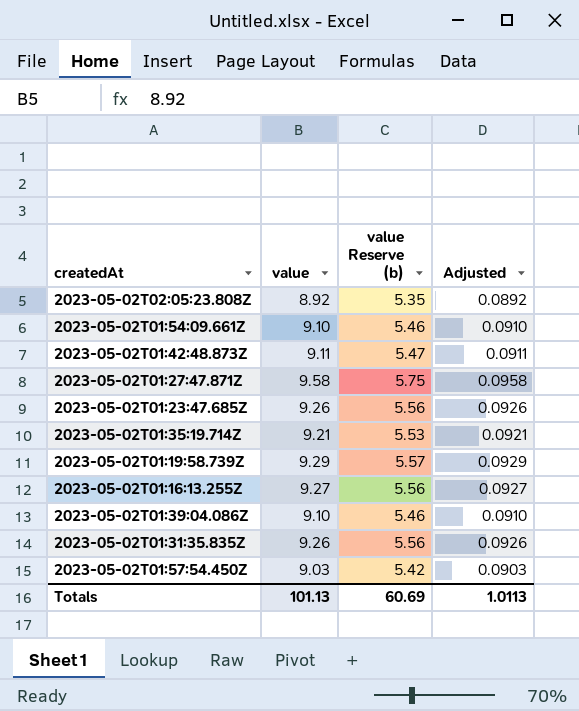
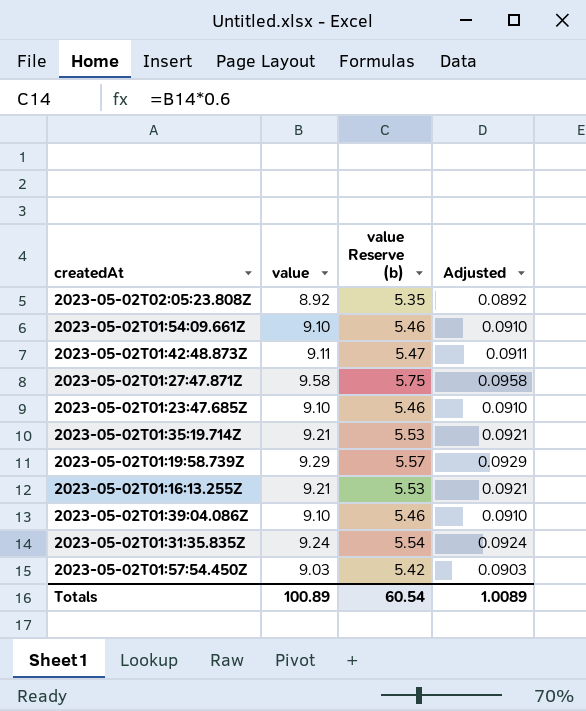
2023-05-02T01:23:47.685Z | value: 9.26 -> 9.10
2023-05-02T01:23:47.685Z | value Reserve (b): 5.56 -> 5.46
2023-05-02T01:23:47.685Z | Adjusted: 0.0926 -> 0.0910
2023-05-02T01:16:13.255Z | value: 9.27 -> 9.21
2023-05-02T01:16:13.255Z | value Reserve (b): 5.56 -> 5.53
2023-05-02T01:16:13.255Z | Adjusted: 0.0927 -> 0.0921
2023-05-02T01:31:35.835Z | value: 9.26 -> 9.24
2023-05-02T01:31:35.835Z | value Reserve (b): 5.56 -> 5.54
2023-05-02T01:31:35.835Z | Adjusted: 0.0926 -> 0.0924
Totals | value: 101.13 -> 100.89
Totals | value Reserve (b): 60.69 -> 60.54
Totals | Adjusted: 1.0113 -> 1.0089

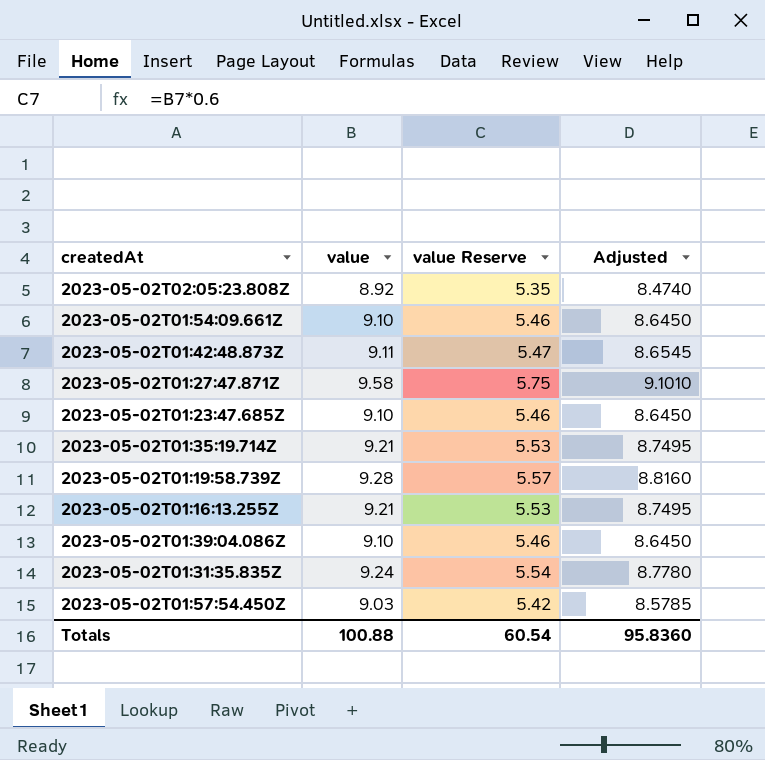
column name: value Reserve (b) -> value Reserve
column Adjusted | formula: [value] * 0.01 -> [value] * 0.95
2023-05-02T01:19:58.739Z | value: 9.29 -> 9.28
Totals | value: 100.89 -> 100.88
Totals | Adjusted: 1.0089 -> 95.8360

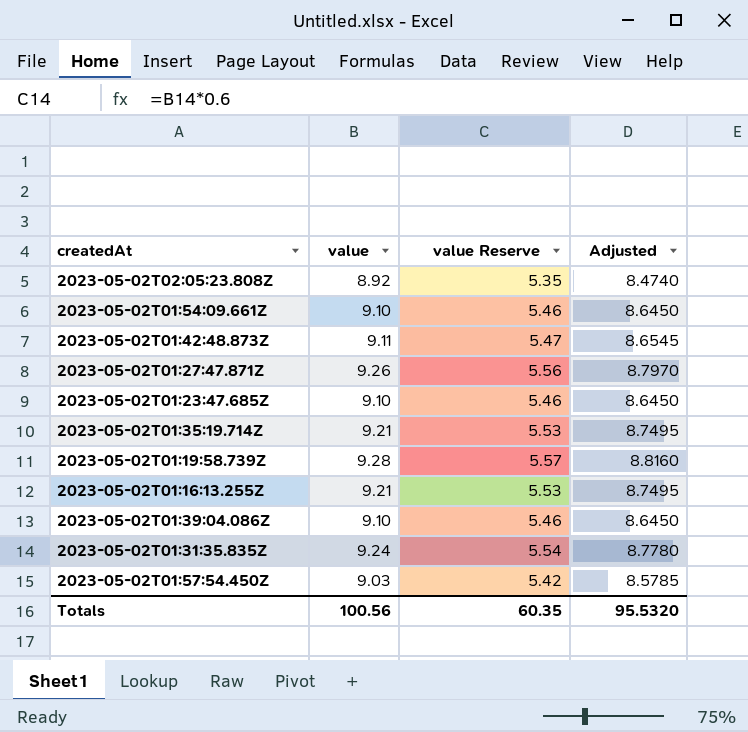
2023-05-02T01:27:47.871Z | value: 9.58 -> 9.26
2023-05-02T01:27:47.871Z | value Reserve: 5.75 -> 5.56
2023-05-02T01:27:47.871Z | Adjusted: 9.1010 -> 8.7970
Totals | value: 100.88 -> 100.56
Totals | value Reserve: 60.54 -> 60.35
Totals | Adjusted: 95.8360 -> 95.5320

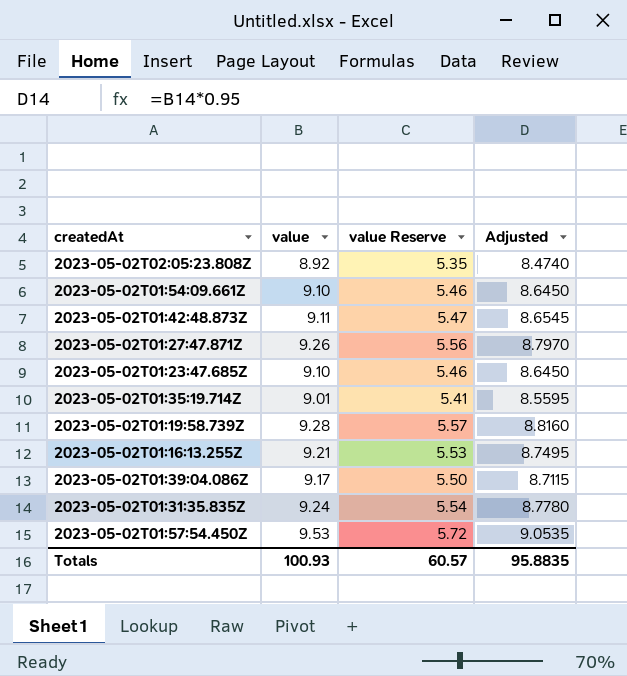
2023-05-02T01:35:19.714Z | value: 9.21 -> 9.01
2023-05-02T01:35:19.714Z | value Reserve: 5.53 -> 5.41
2023-05-02T01:35:19.714Z | Adjusted: 8.7495 -> 8.5595
2023-05-02T01:39:04.086Z | value: 9.10 -> 9.17
2023-05-02T01:39:04.086Z | value Reserve: 5.46 -> 5.50
2023-05-02T01:39:04.086Z | Adjusted: 8.6450 -> 8.7115
2023-05-02T01:57:54.450Z | value: 9.03 -> 9.53
2023-05-02T01:57:54.450Z | value Reserve: 5.42 -> 5.72
2023-05-02T01:57:54.450Z | Adjusted: 8.5785 -> 9.0535
Totals | value: 100.56 -> 100.93
Totals | value Reserve: 60.35 -> 60.57
Totals | Adjusted: 95.5320 -> 95.8835

